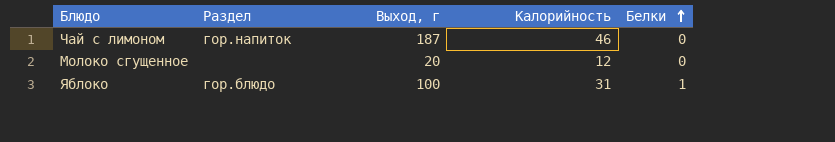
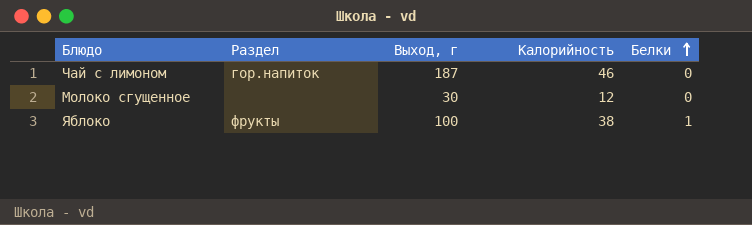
Молоко сгущенное | Выход, г: 20 -> 30
Яблоко | Раздел: гор.блюдо -> фрукты
Яблоко | Калорийность: 31 -> 38

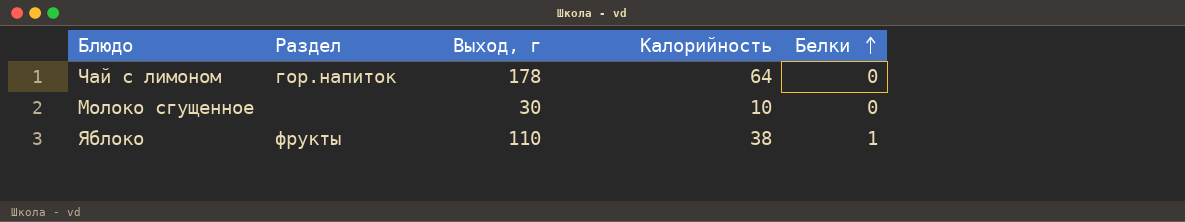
Чай с лимоном | Выход, г: 187 -> 178
Чай с лимоном | Калорийность: 46 -> 64
Молоко сгущенное | Калорийность: 12 -> 10
Яблоко | Выход, г: 100 -> 110

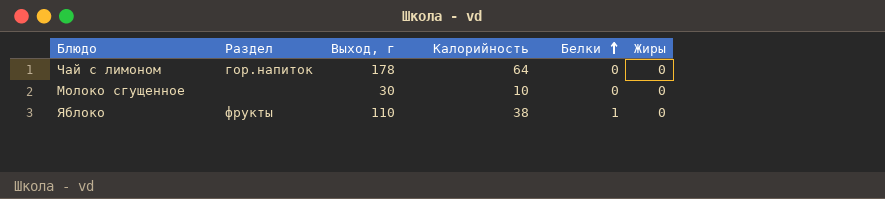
column Жиры | position: none -> 6

